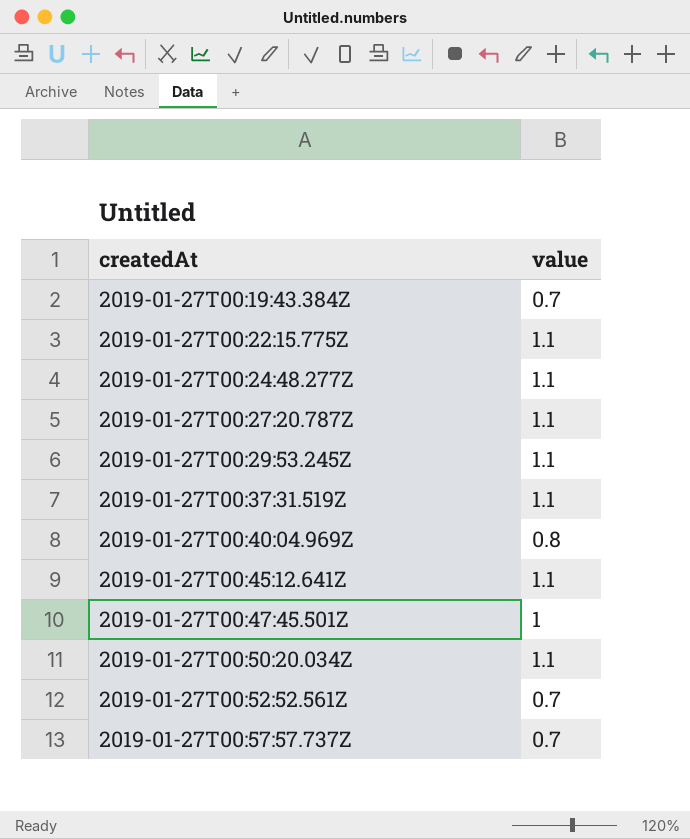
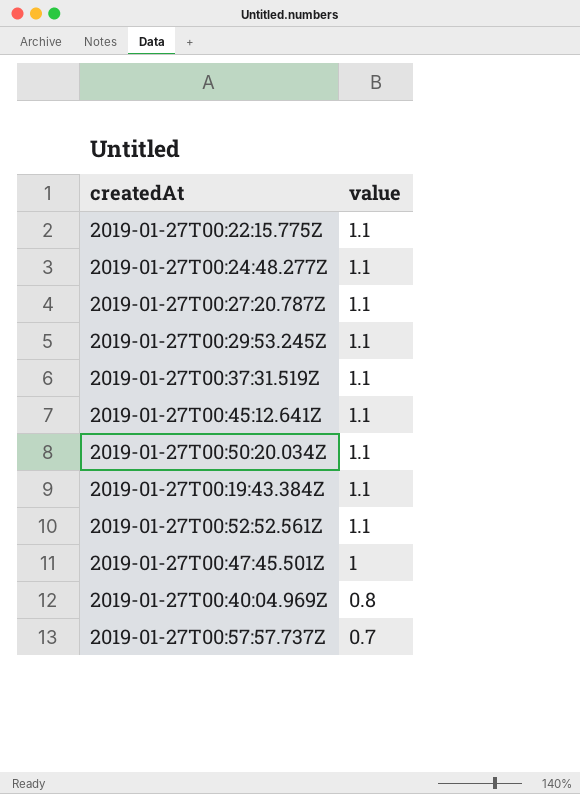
row order: createdAt ascending -> value descending
2019-01-27T00:19:43.384Z | value: 0.7 -> 1.1
2019-01-27T00:52:52.561Z | value: 0.7 -> 1.1

